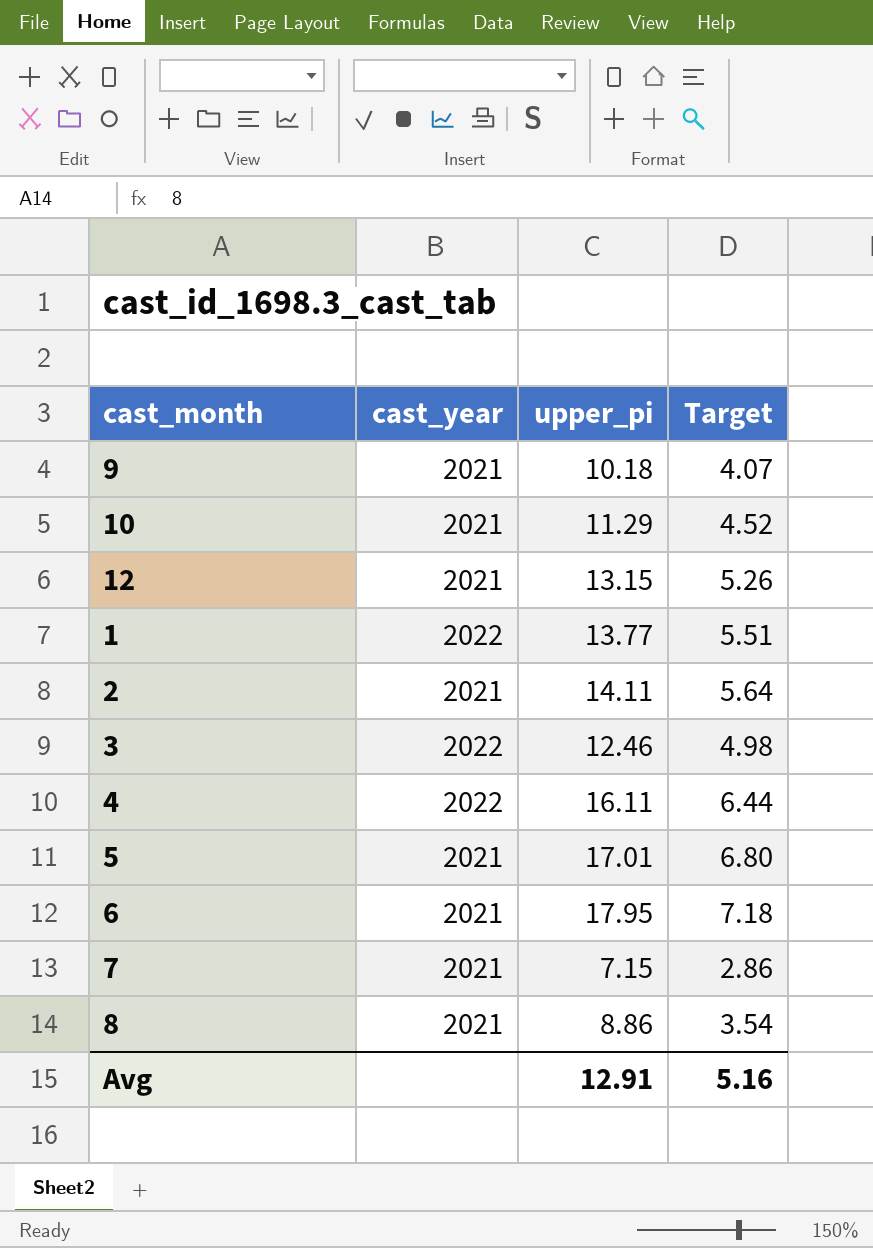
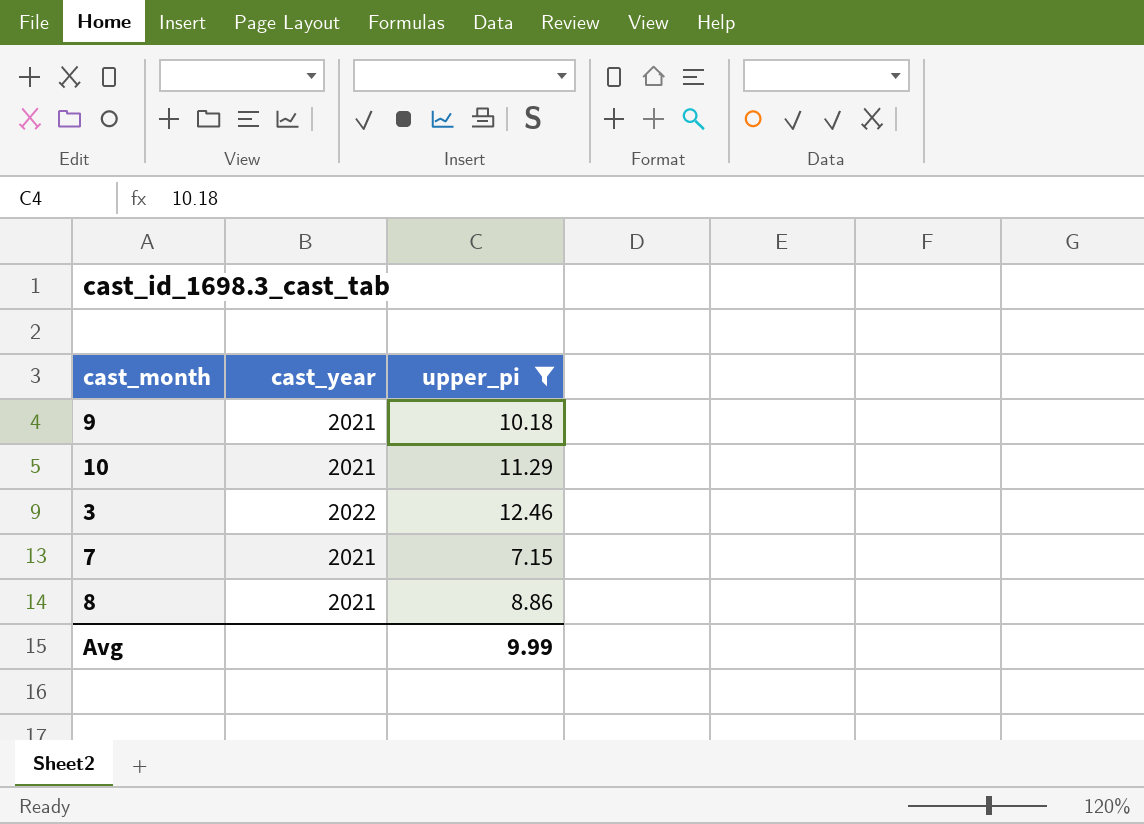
filter: none -> upper_pi <= 12.46
column Target | formula: [upper_pi] * 0.4 -> none
Avg | upper_pi: 12.91 -> 9.99

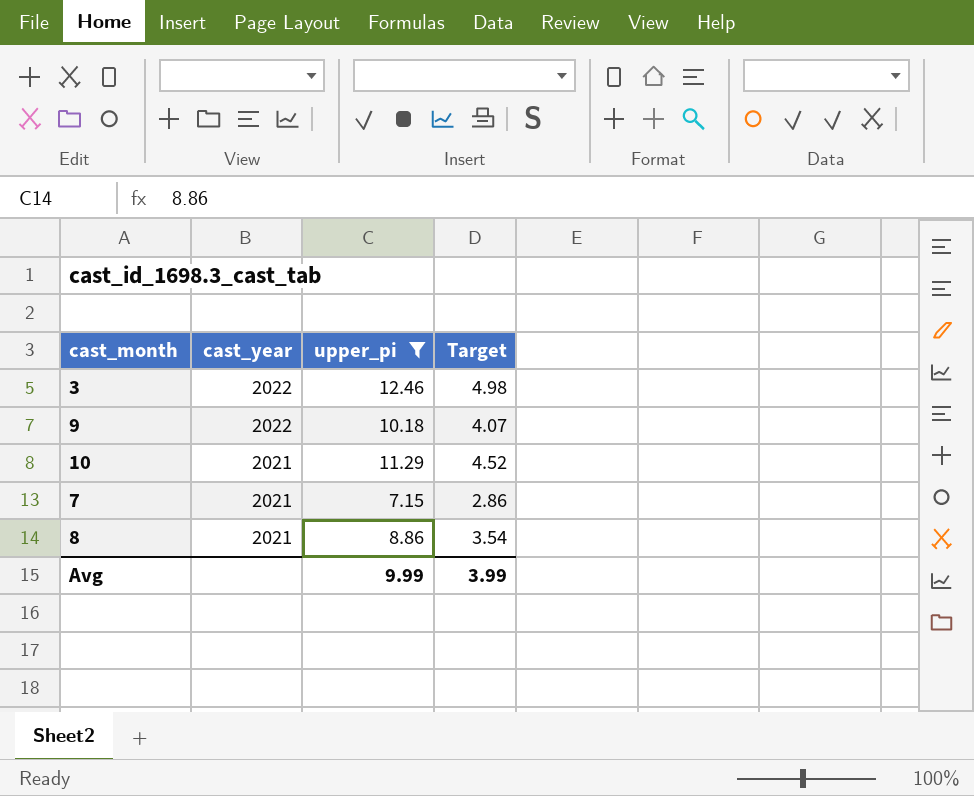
row order: none -> cast_year descending
column Target | formula: none -> [upper_pi] * 0.4
9 | cast_year: 2021 -> 2022

